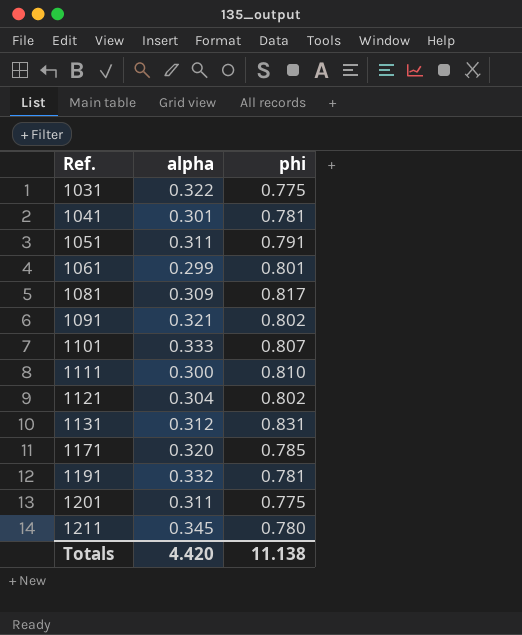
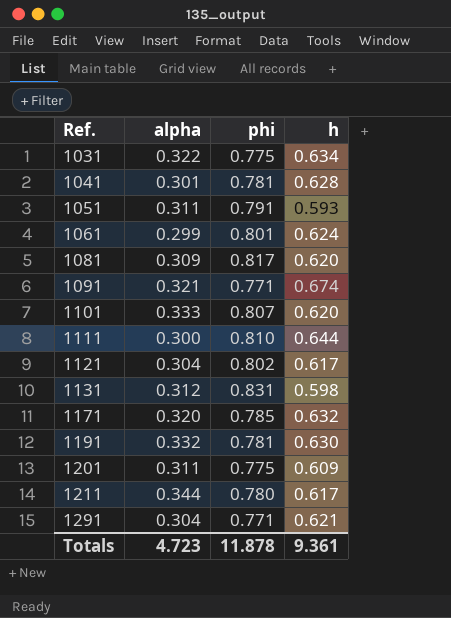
column h | position: none -> 4
1091 | phi: 0.802 -> 0.771
1211 | alpha: 0.345 -> 0.344
row 1291: none -> 0.304 | 0.771 | 0.621
Totals | alpha: 4.420 -> 4.723
Totals | phi: 11.138 -> 11.878

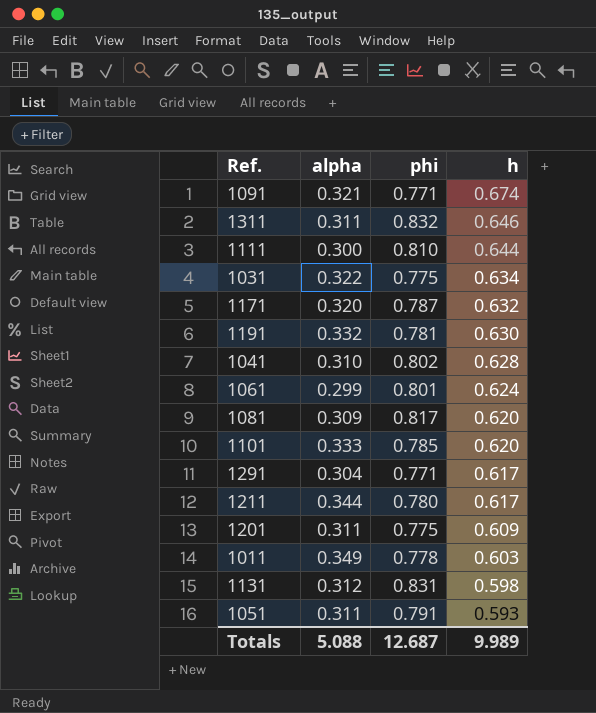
row order: Ref. ascending -> h descending
row 1121: 0.304 | 0.802 | 0.617 -> none
row 1311: none -> 0.311 | 0.832 | 0.646
1171 | phi: 0.785 -> 0.787
1041 | alpha: 0.301 -> 0.310
1041 | phi: 0.781 -> 0.802
1101 | phi: 0.807 -> 0.785
1291 | h: 0.621 -> 0.617
row 1011: none -> 0.349 | 0.778 | 0.603
Totals | alpha: 4.723 -> 5.088
Totals | phi: 11.878 -> 12.687
Totals | h: 9.361 -> 9.989

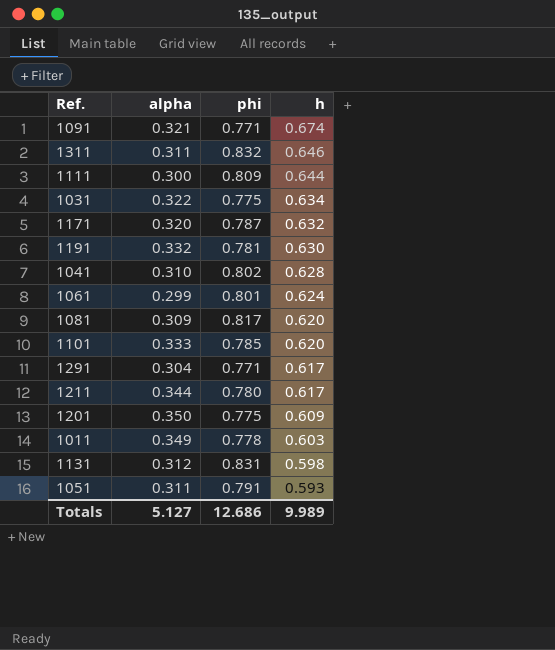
1111 | phi: 0.810 -> 0.809
1201 | alpha: 0.311 -> 0.350
Totals | alpha: 5.088 -> 5.127
Totals | phi: 12.687 -> 12.686

